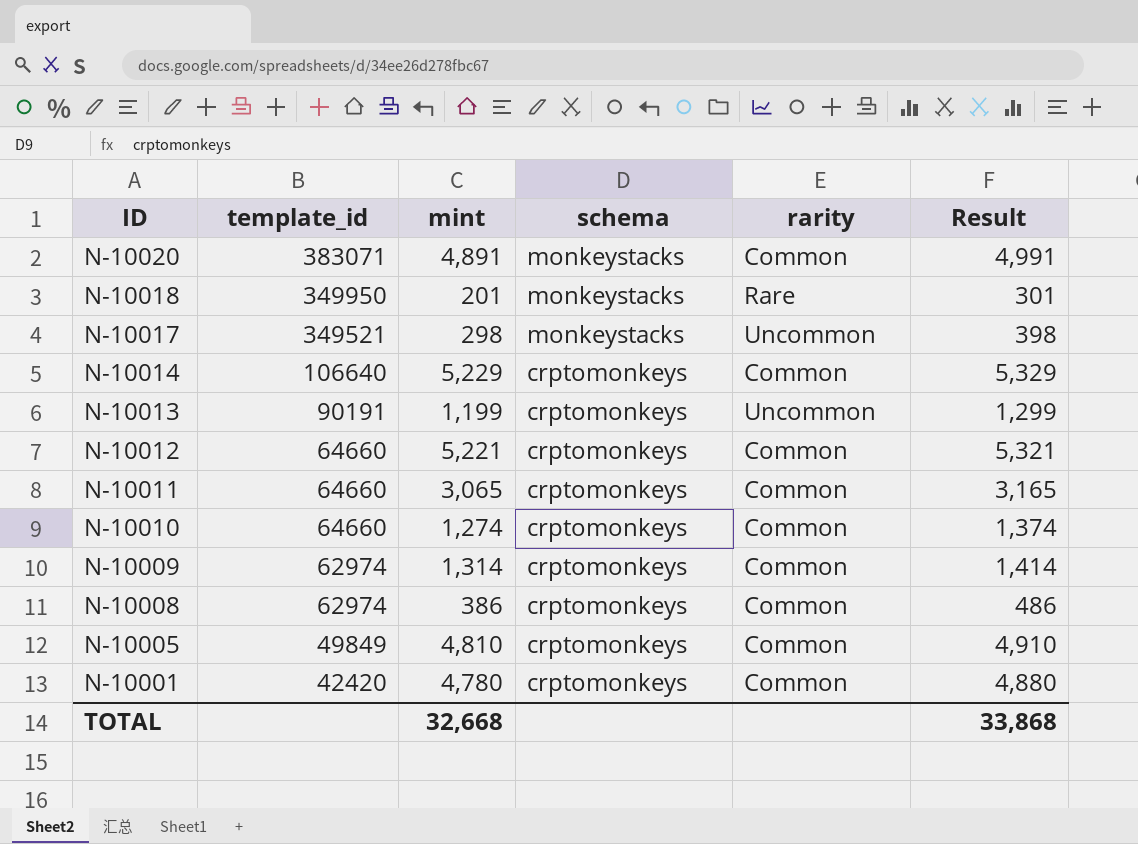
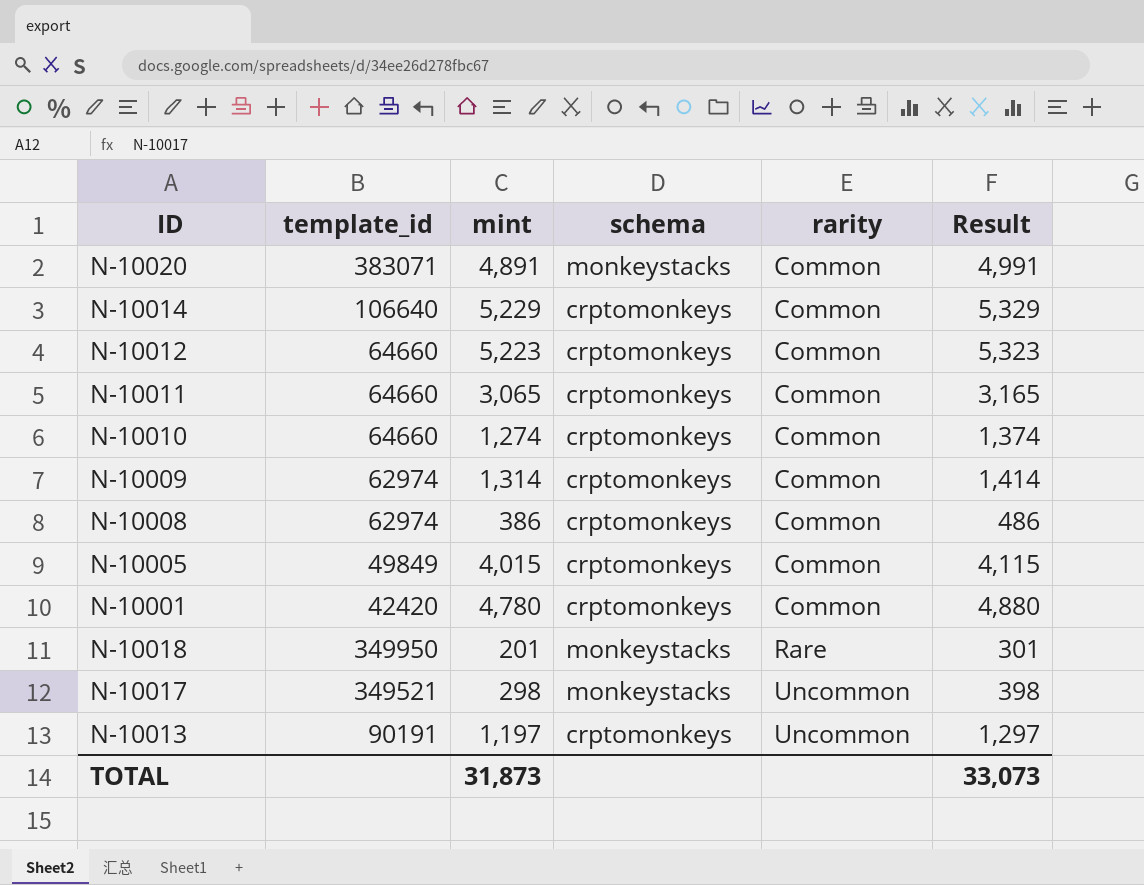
row order: ID descending -> rarity ascending
N-10012 | mint: 5,221 -> 5,223
N-10012 | Result: 5,321 -> 5,323
N-10005 | mint: 4,810 -> 4,015
N-10005 | Result: 4,910 -> 4,115
N-10013 | mint: 1,199 -> 1,197
N-10013 | Result: 1,299 -> 1,297
TOTAL | mint: 32,668 -> 31,873
TOTAL | Result: 33,868 -> 33,073

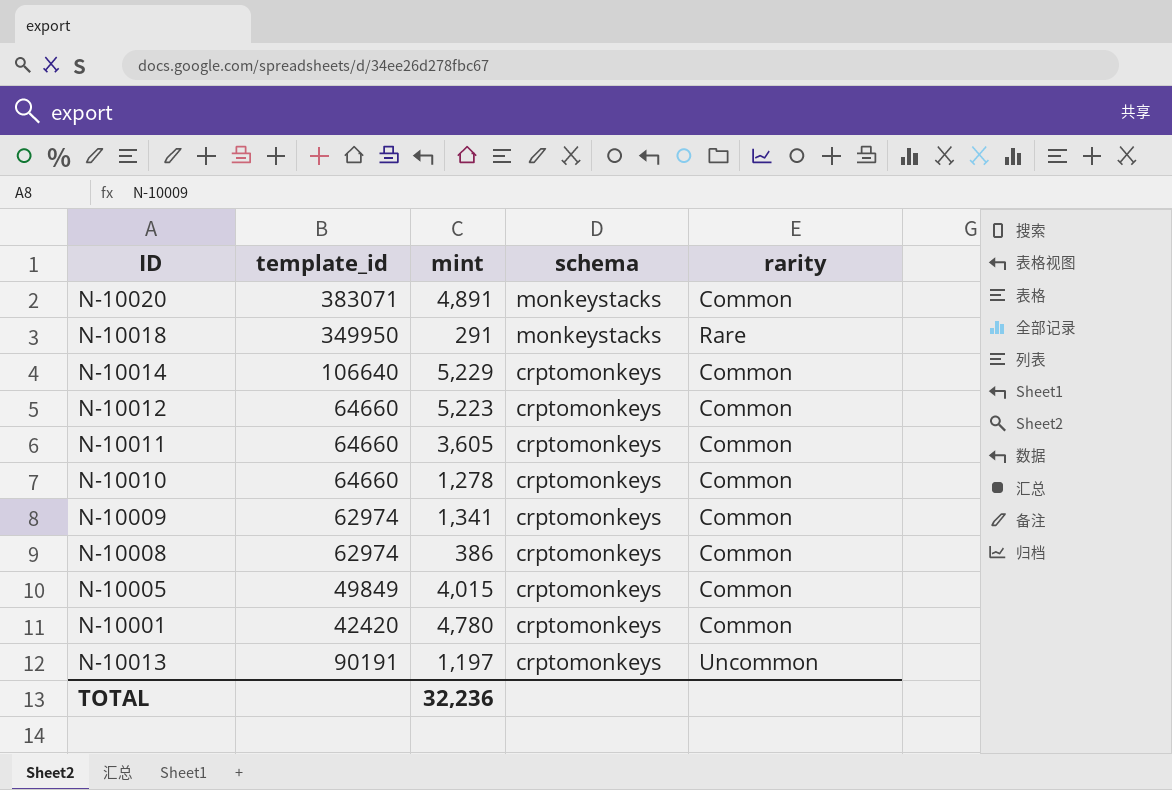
row order: rarity ascending -> schema descending
column Result | formula: [mint] + 100 -> none
row N-10017: 349521 | 298 | monkeystacks | Uncommon | 398 -> none
N-10018 | mint: 201 -> 291
N-10011 | mint: 3,065 -> 3,605
N-10010 | mint: 1,274 -> 1,278
N-10009 | mint: 1,314 -> 1,341
TOTAL | mint: 31,873 -> 32,236

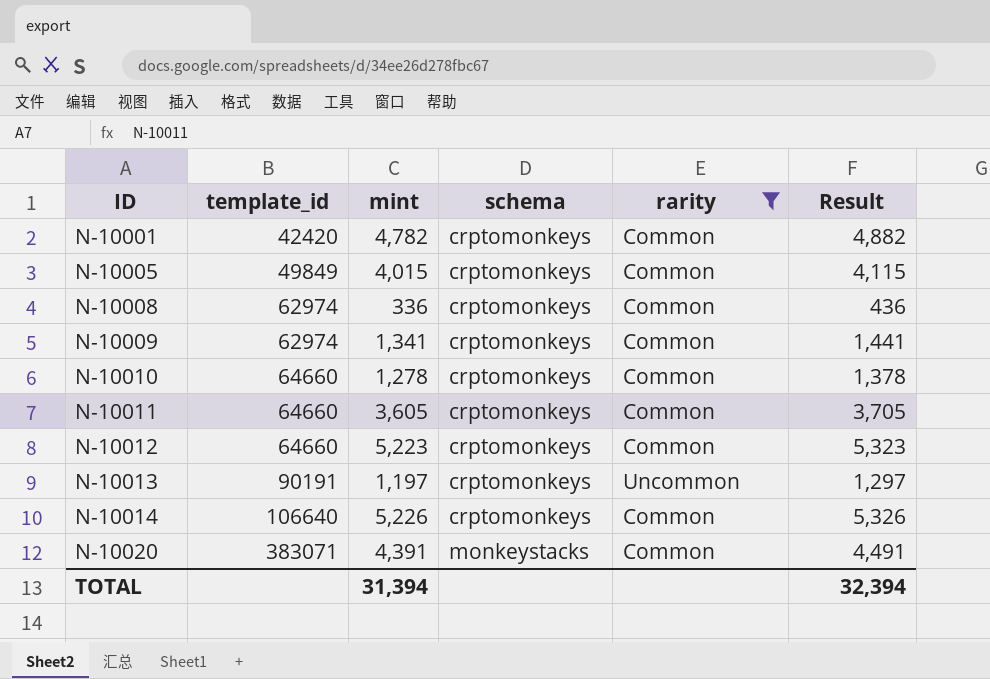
filter: none -> rarity != Rare
row order: schema descending -> ID ascending
column Result | formula: none -> [mint] + 100
N-10001 | mint: 4,780 -> 4,782
N-10008 | mint: 386 -> 336
N-10014 | mint: 5,229 -> 5,226
N-10020 | mint: 4,891 -> 4,391
TOTAL | mint: 32,236 -> 31,394

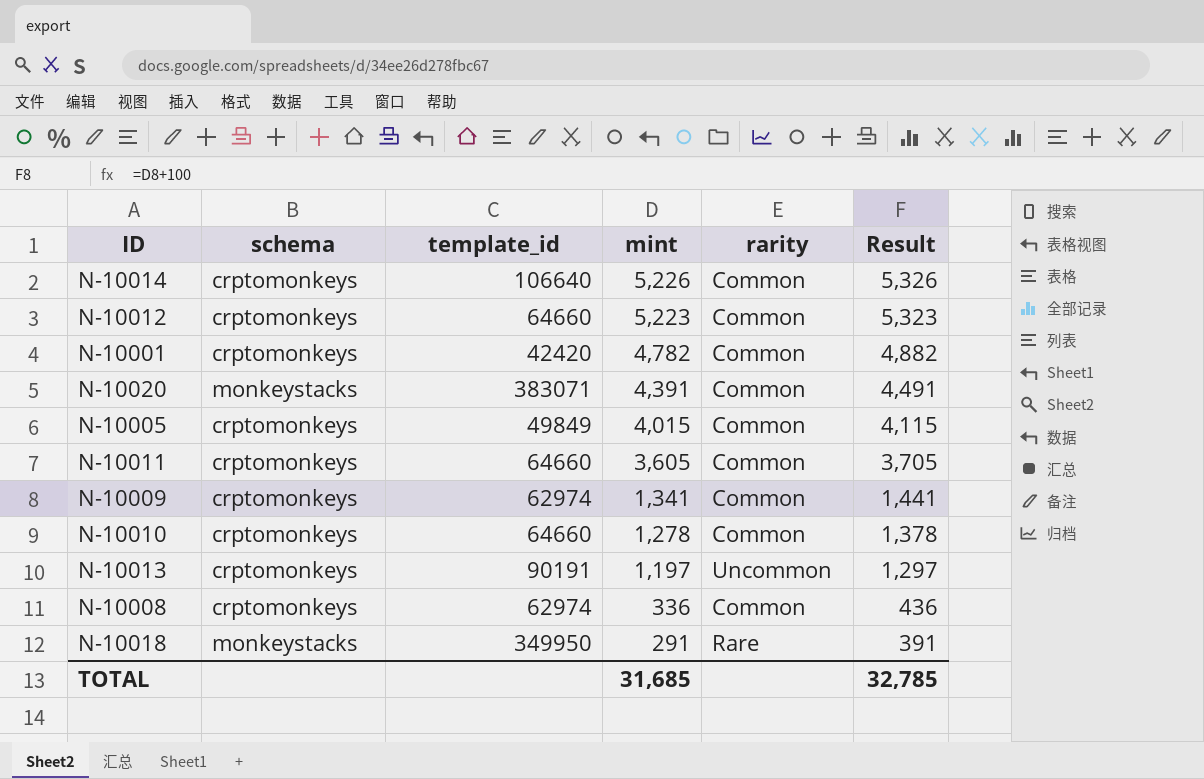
filter: rarity != Rare -> none
row order: ID ascending -> mint descending
column schema | position: 4 -> 2
TOTAL | mint: 31,394 -> 31,685
TOTAL | Result: 32,394 -> 32,785

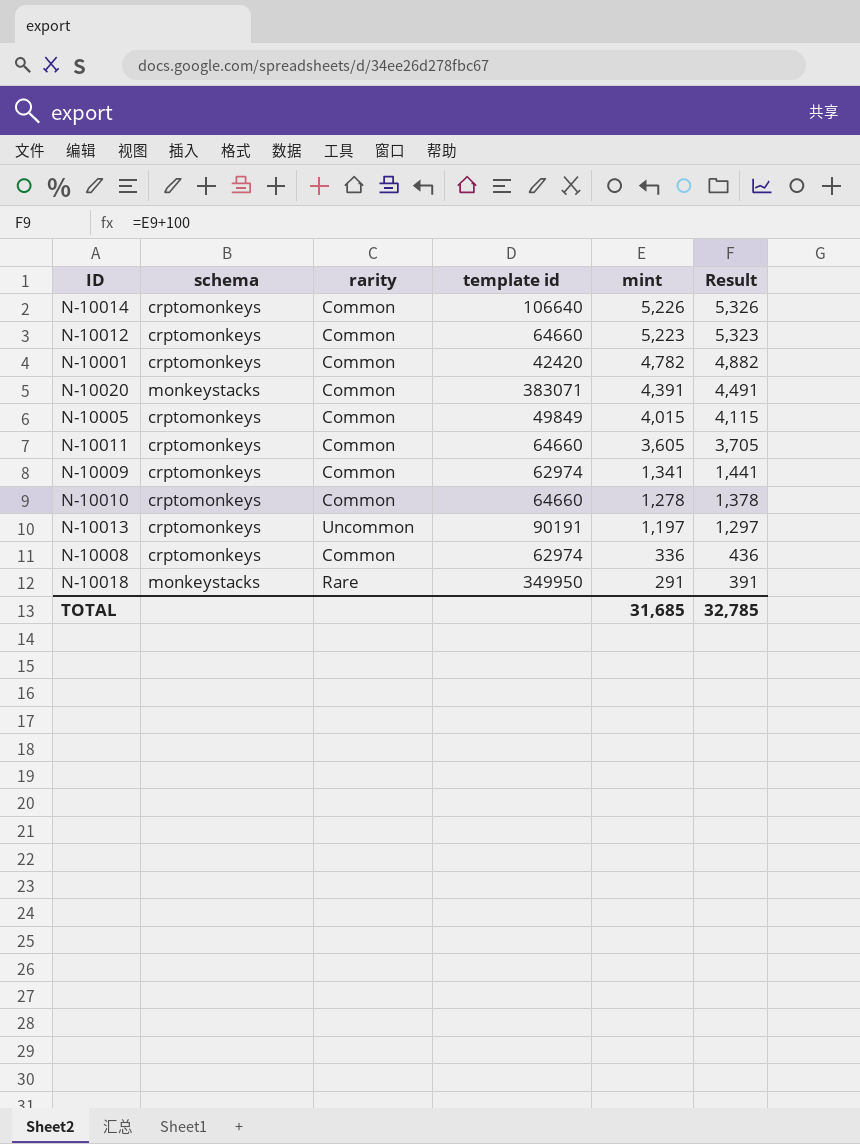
column rarity | position: 5 -> 3
column name: template_id -> template id

